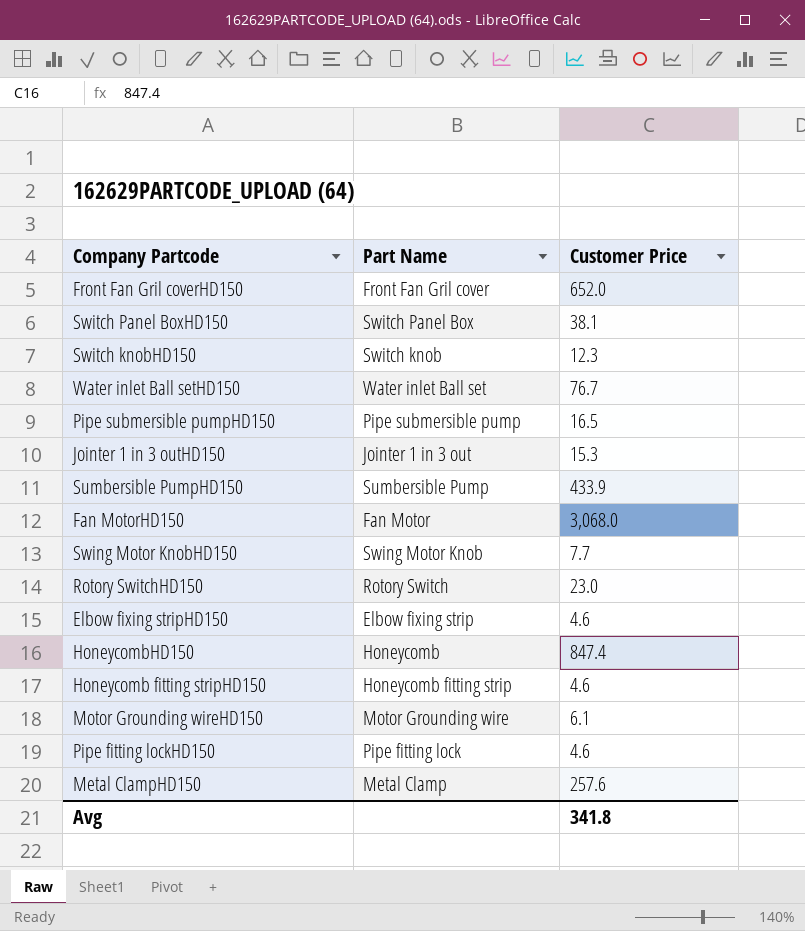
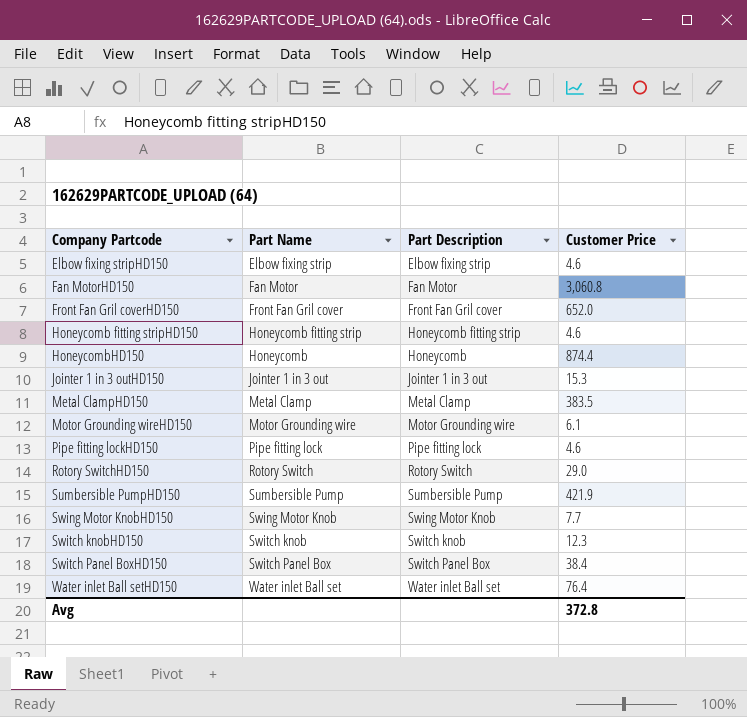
row order: none -> Company Partcode ascending
column Part Description | position: none -> 3
row Pipe submersible pumpHD150: Pipe submersible pump | 16.5 -> none
Fan MotorHD150 | Customer Price: 3,068.0 -> 3,060.8
HoneycombHD150 | Customer Price: 847.4 -> 874.4
Metal ClampHD150 | Customer Price: 257.6 -> 383.5
Rotory SwitchHD150 | Customer Price: 23.0 -> 29.0
Sumbersible PumpHD150 | Customer Price: 433.9 -> 421.9
Switch Panel BoxHD150 | Customer Price: 38.1 -> 38.4
Water inlet Ball setHD150 | Customer Price: 76.7 -> 76.4
Avg | Customer Price: 341.8 -> 372.8

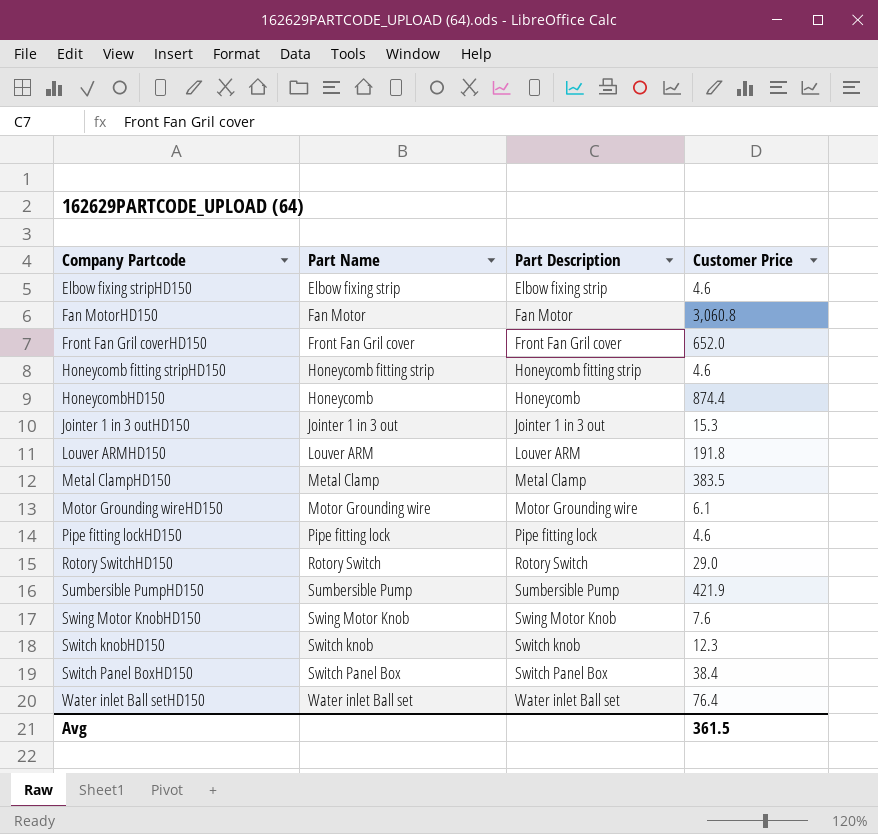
row Louver ARMHD150: none -> Louver ARM | Louver ARM | 191.8
Swing Motor KnobHD150 | Customer Price: 7.7 -> 7.6
Avg | Customer Price: 372.8 -> 361.5

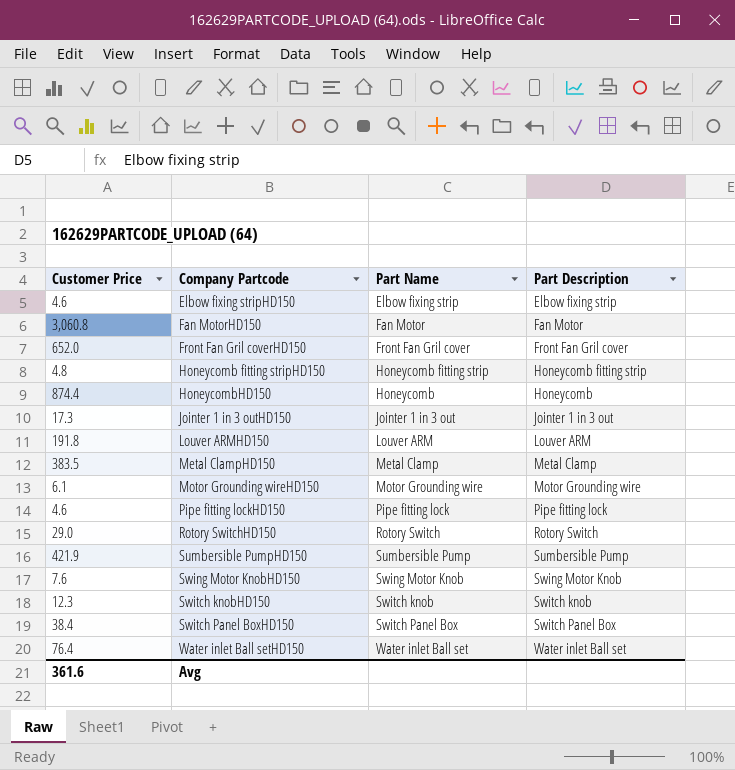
column Customer Price | position: 4 -> 1
Honeycomb fitting stripHD150 | Customer Price: 4.6 -> 4.8
Jointer 1 in 3 outHD150 | Customer Price: 15.3 -> 17.3
Avg | Customer Price: 361.5 -> 361.6

